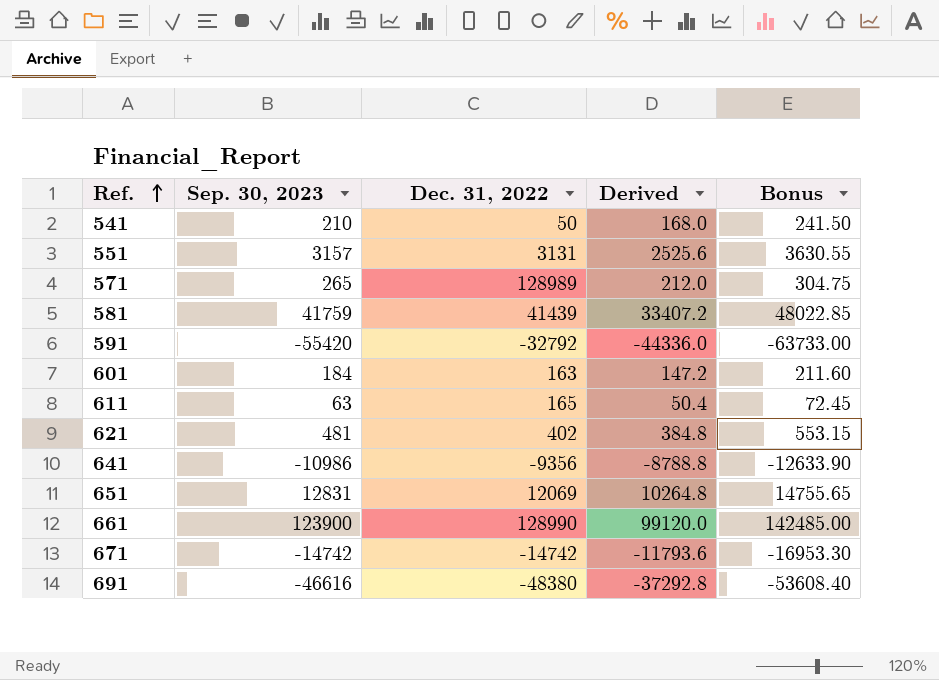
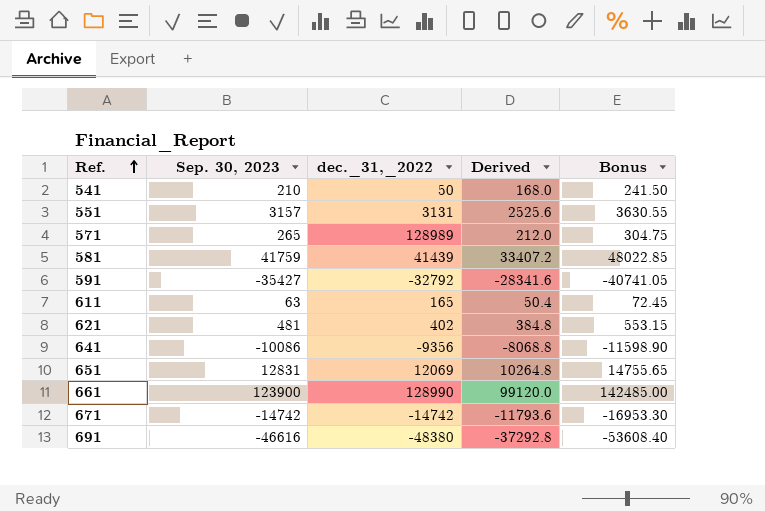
column name: Dec. 31, 2022 -> dec._31,_2022
row 601: 184 | 163 | 147.2 | 211.60 -> none
591 | Sep. 30, 2023: -55420 -> -35427
591 | Derived: -44336.0 -> -28341.6
591 | Bonus: -63733.00 -> -40741.05
641 | Sep. 30, 2023: -10986 -> -10086
641 | Derived: -8788.8 -> -8068.8
641 | Bonus: -12633.90 -> -11598.90

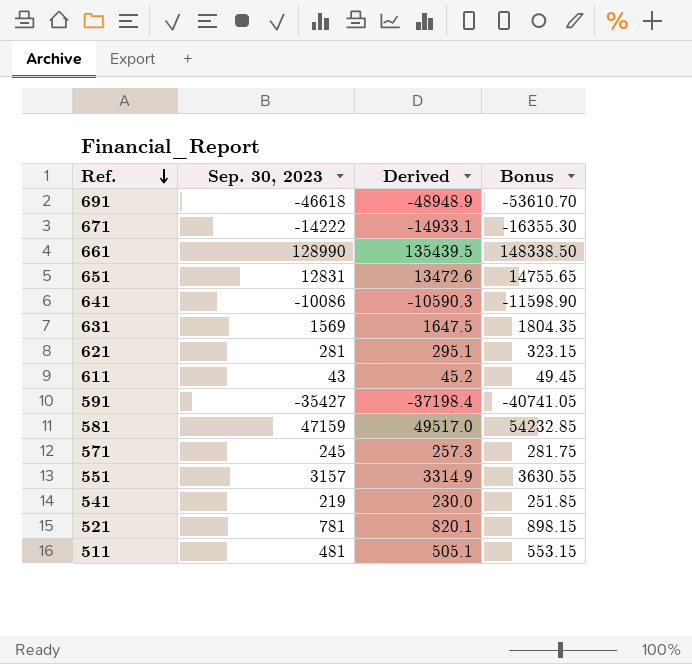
row order: Ref. ascending -> Ref. descending
column dec._31,_2022 | position: 3 -> none
column Derived | formula: [Sep. 30, 2023] * 0.8 -> [Sep. 30, 2023] * 1.05
691 | Sep. 30, 2023: -46616 -> -46618
691 | Bonus: -53608.40 -> -53610.70
671 | Sep. 30, 2023: -14742 -> -14222
671 | Bonus: -16953.30 -> -16355.30
661 | Sep. 30, 2023: 123900 -> 128990
661 | Bonus: 142485.00 -> 148338.50
row 631: none -> 1569 | 1647.5 | 1804.35
621 | Sep. 30, 2023: 481 -> 281
621 | Bonus: 553.15 -> 323.15
611 | Sep. 30, 2023: 63 -> 43
611 | Bonus: 72.45 -> 49.45
581 | Sep. 30, 2023: 41759 -> 47159
581 | Bonus: 48022.85 -> 54232.85
571 | Sep. 30, 2023: 265 -> 245
571 | Bonus: 304.75 -> 281.75
541 | Sep. 30, 2023: 210 -> 219
541 | Bonus: 241.50 -> 251.85
row 521: none -> 781 | 820.1 | 898.15
row 511: none -> 481 | 505.1 | 553.15

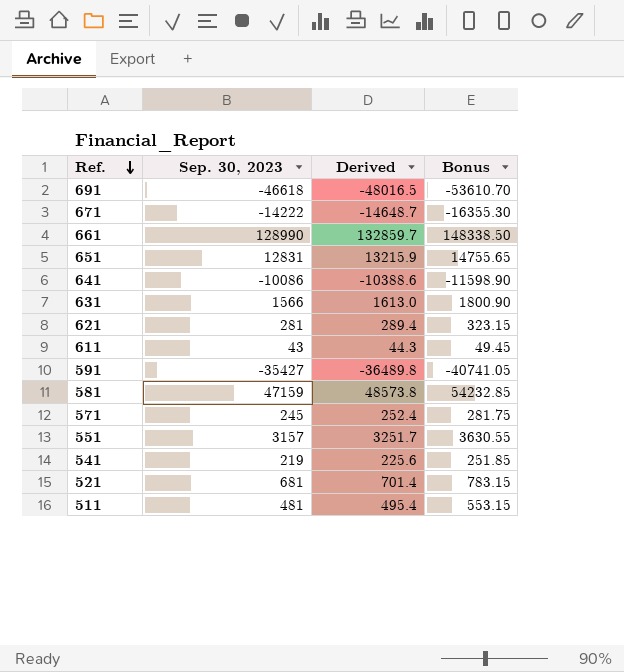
column Derived | formula: [Sep. 30, 2023] * 1.05 -> [Sep. 30, 2023] * 1.03
631 | Sep. 30, 2023: 1569 -> 1566
631 | Bonus: 1804.35 -> 1800.90
521 | Sep. 30, 2023: 781 -> 681
521 | Bonus: 898.15 -> 783.15

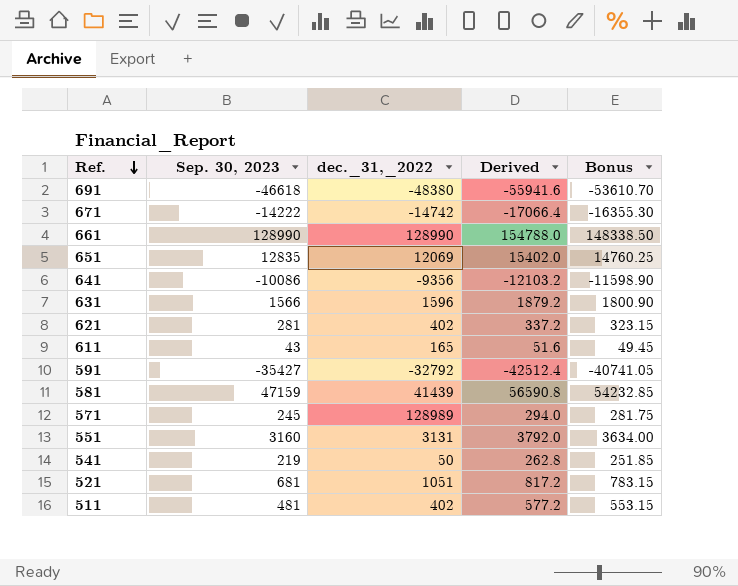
column dec._31,_2022 | position: none -> 3
column Derived | formula: [Sep. 30, 2023] * 1.03 -> [Sep. 30, 2023] * 1.2
651 | Sep. 30, 2023: 12831 -> 12835
651 | Bonus: 14755.65 -> 14760.25
551 | Sep. 30, 2023: 3157 -> 3160
551 | Bonus: 3630.55 -> 3634.00

